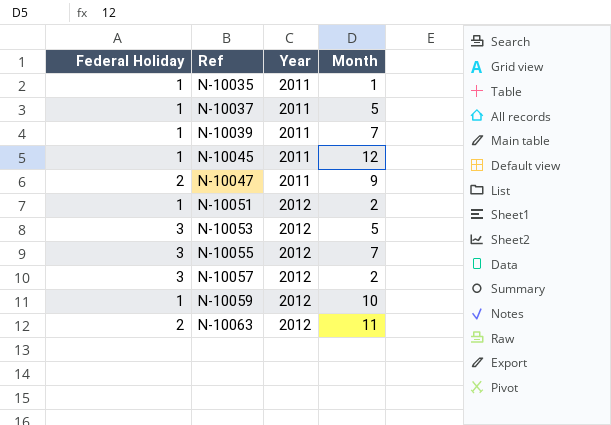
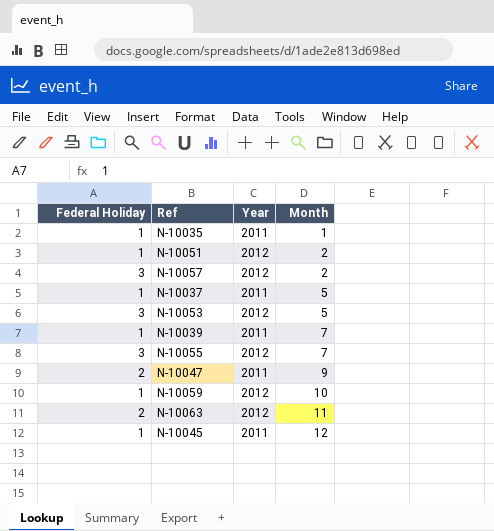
row order: Ref ascending -> Month ascending

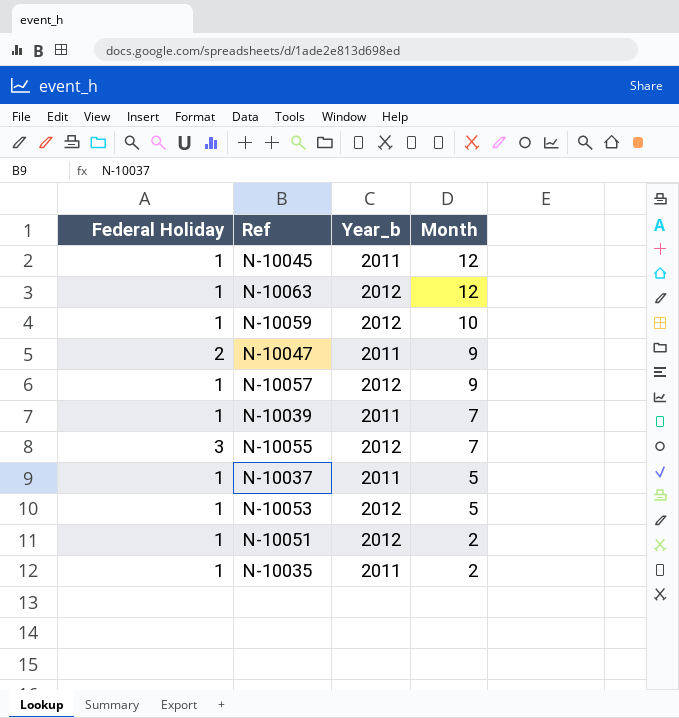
row order: Month ascending -> Month descending
column name: Year -> Year_b
N-10063 | Federal Holiday: 2 -> 1
N-10063 | Month: 11 -> 12
N-10057 | Federal Holiday: 3 -> 1
N-10057 | Month: 2 -> 9
N-10053 | Federal Holiday: 3 -> 1
N-10035 | Month: 1 -> 2

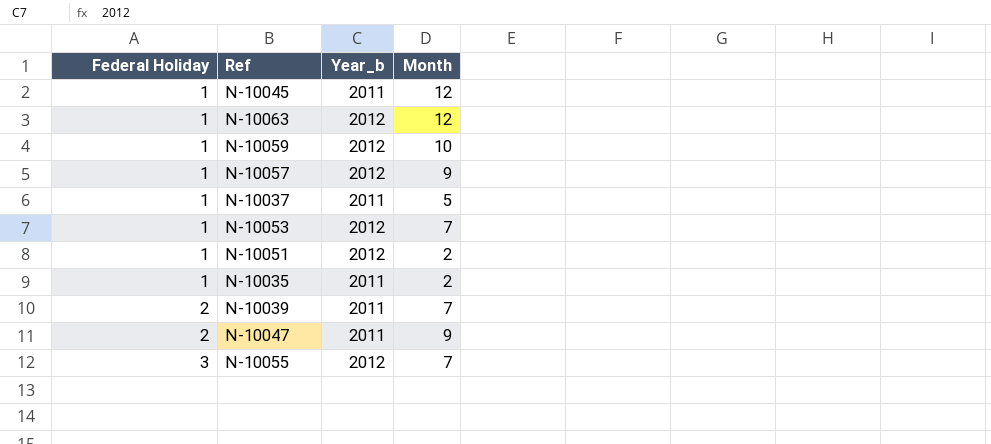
row order: Month descending -> Federal Holiday ascending
N-10053 | Month: 5 -> 7
N-10039 | Federal Holiday: 1 -> 2

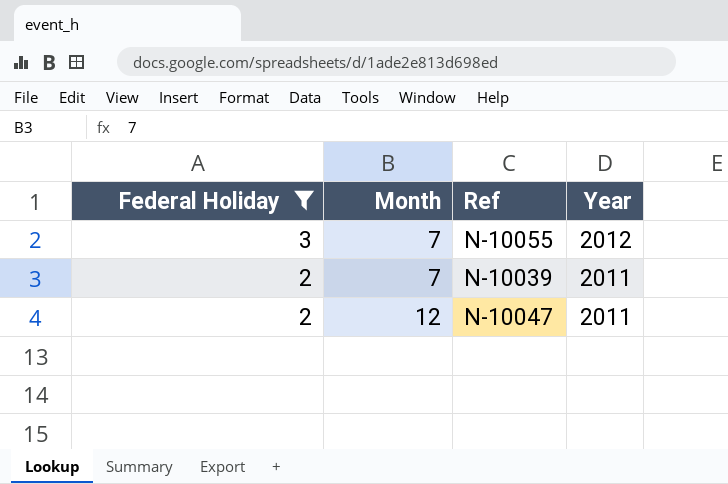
filter: none -> Federal Holiday != 1
row order: Federal Holiday ascending -> Federal Holiday descending
column Month | position: 4 -> 2
column name: Year_b -> Year
N-10047 | Month: 9 -> 12

